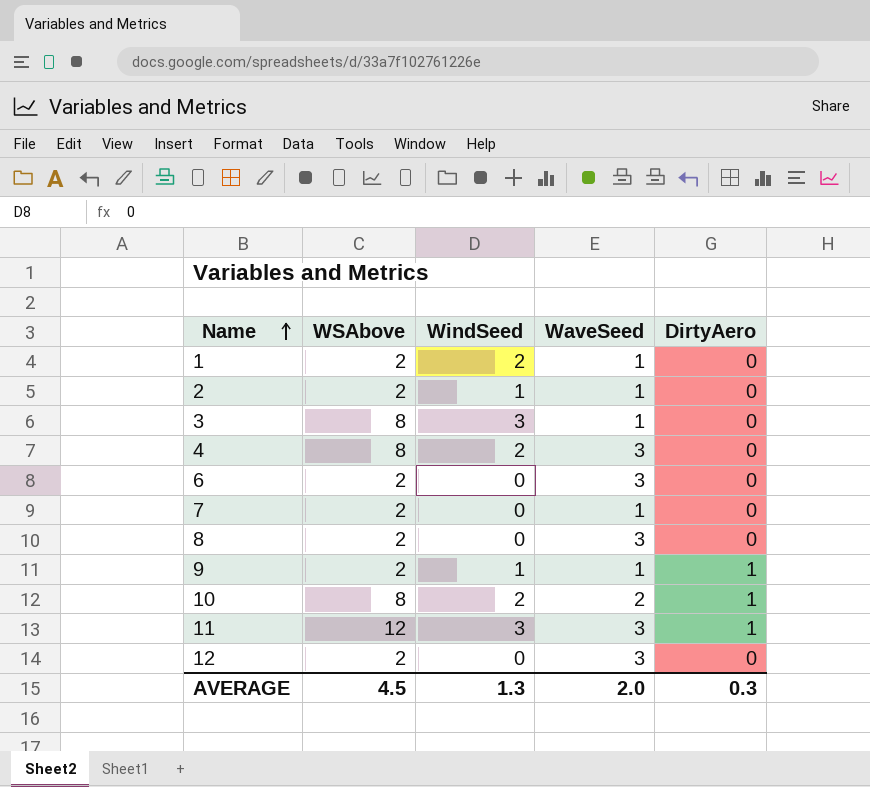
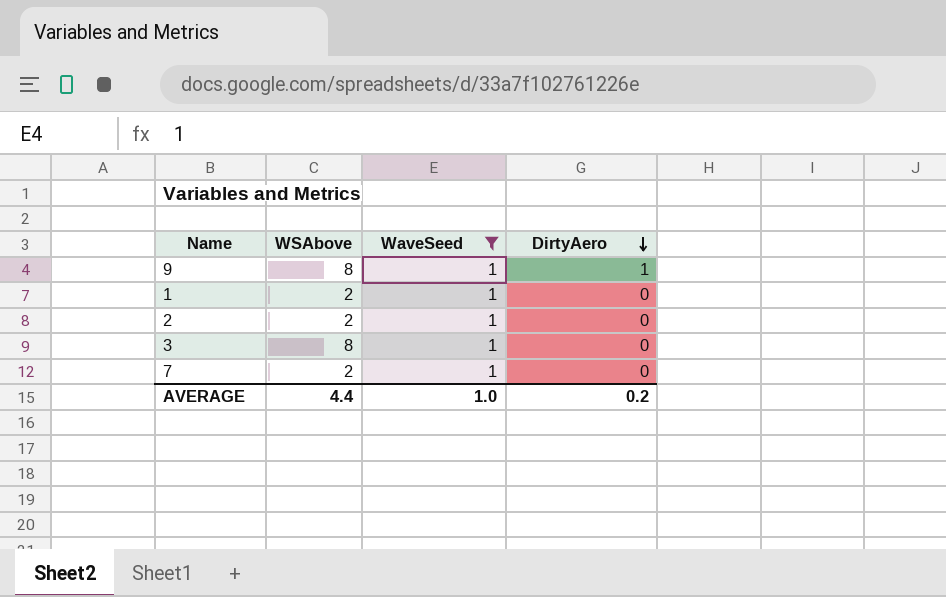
filter: none -> WaveSeed = 1
row order: Name ascending -> DirtyAero descending
column WindSeed | position: 3 -> none
9 | WSAbove: 2 -> 8
AVERAGE | WSAbove: 4.5 -> 4.4
AVERAGE | WaveSeed: 2.0 -> 1.0
AVERAGE | DirtyAero: 0.3 -> 0.2

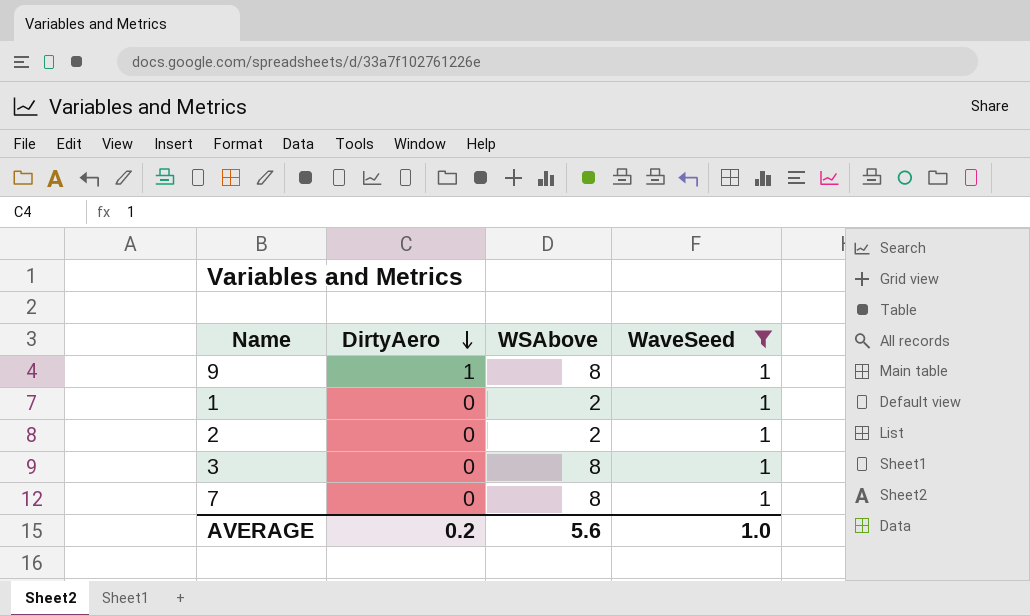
column DirtyAero | position: 4 -> 2
7 | WSAbove: 2 -> 8
AVERAGE | WSAbove: 4.4 -> 5.6

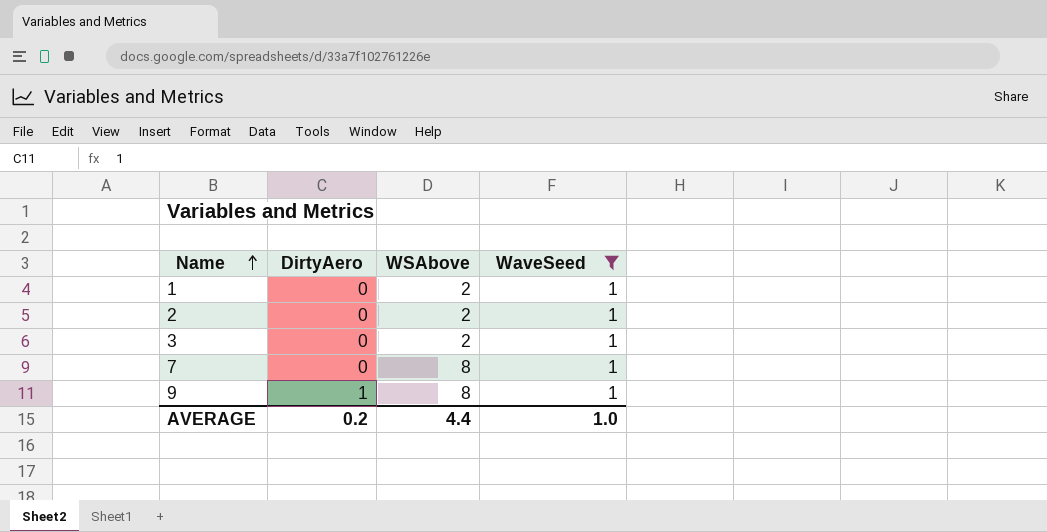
row order: DirtyAero descending -> Name ascending
3 | WSAbove: 8 -> 2
AVERAGE | WSAbove: 5.6 -> 4.4

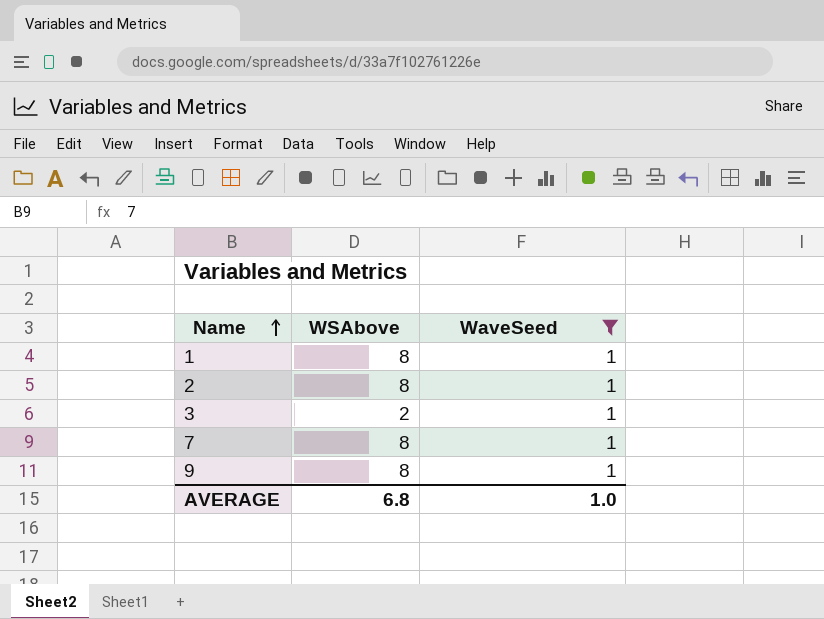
column DirtyAero | position: 2 -> none
1 | WSAbove: 2 -> 8
2 | WSAbove: 2 -> 8
AVERAGE | WSAbove: 4.4 -> 6.8

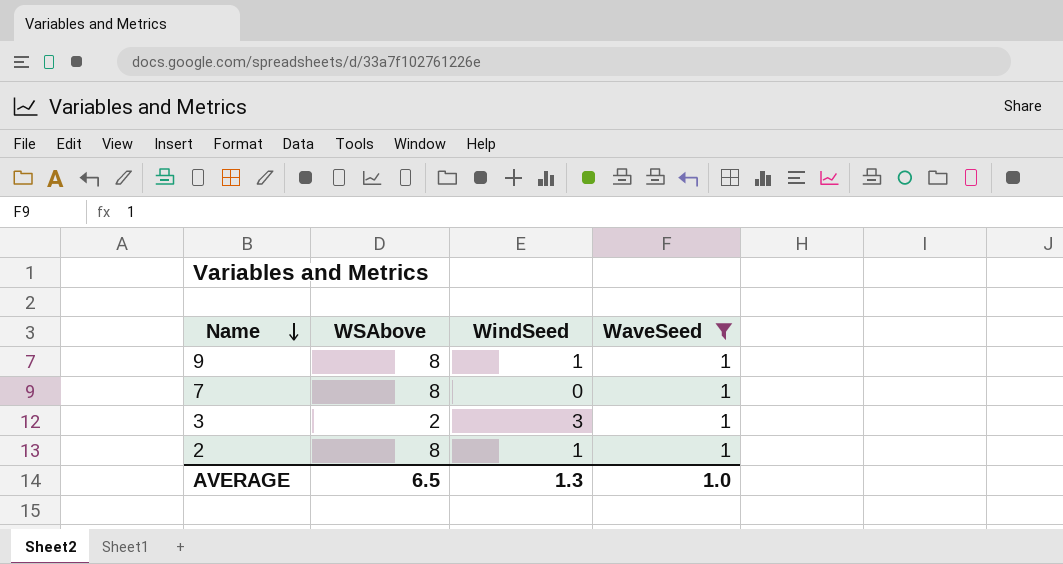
row order: Name ascending -> Name descending
column WindSeed | position: none -> 3
row 1: 8 | 1 -> none
AVERAGE | WSAbove: 6.8 -> 6.5

